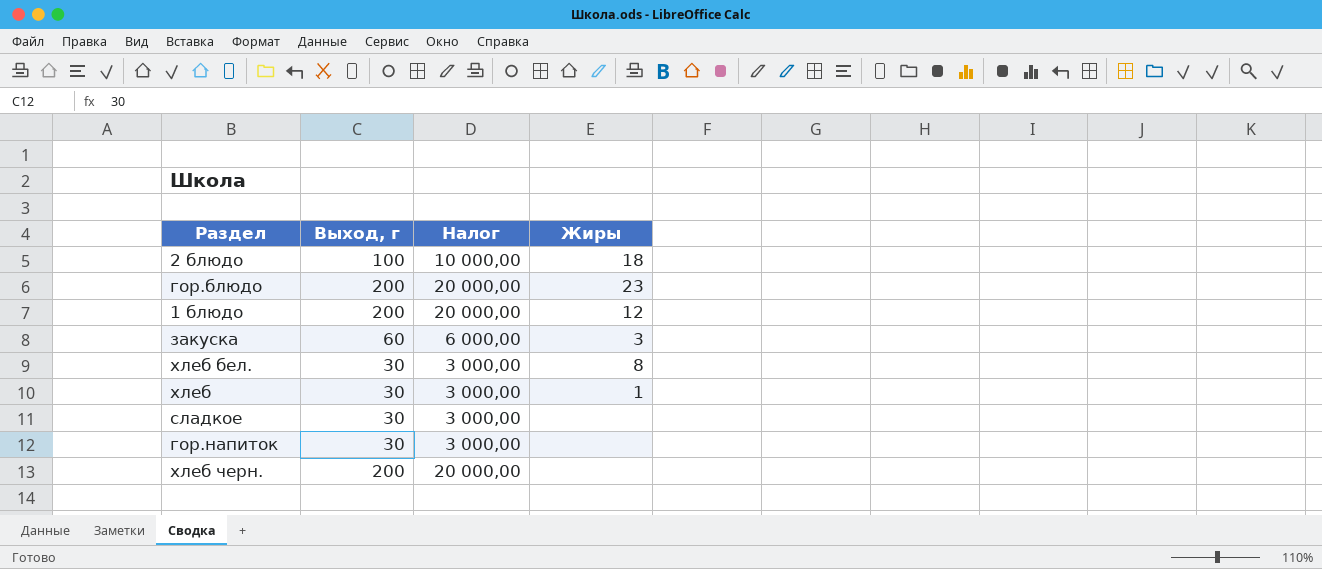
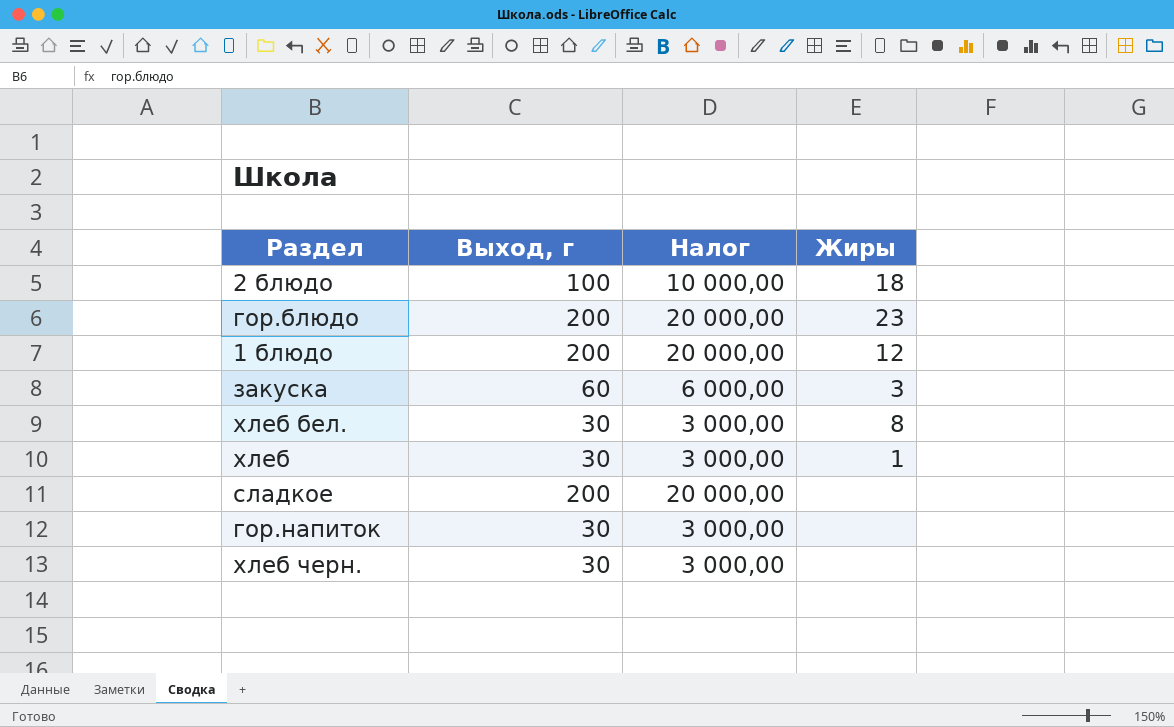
сладкое | Выход, г: 30 -> 200
сладкое | Налог: 3 000,00 -> 20 000,00
хлеб черн. | Выход, г: 200 -> 30
хлеб черн. | Налог: 20 000,00 -> 3 000,00

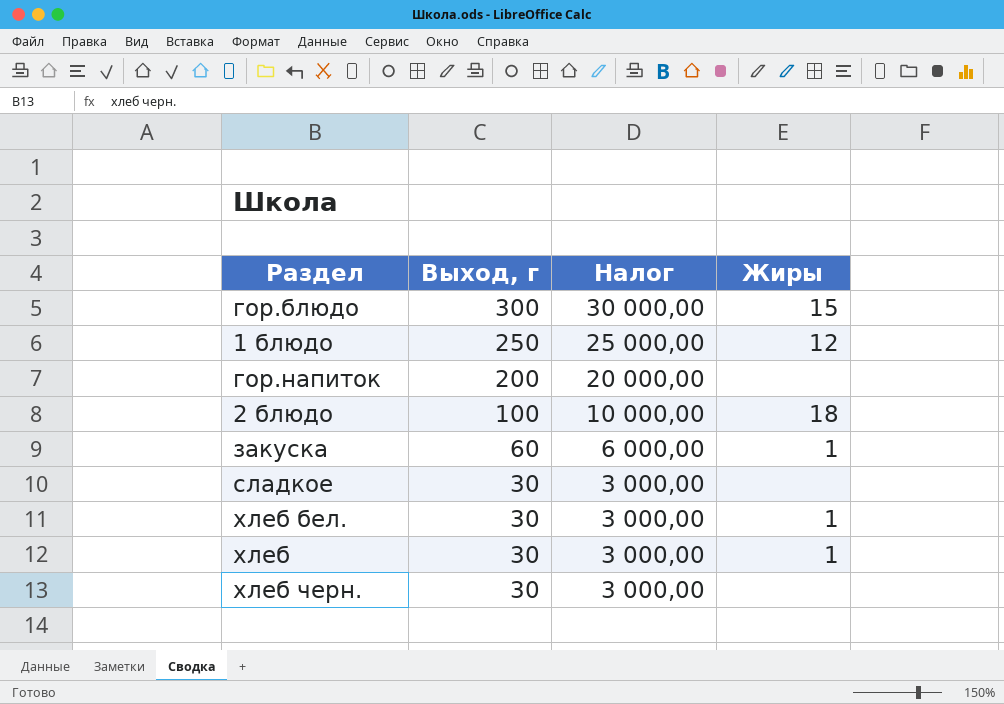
row order: none -> Выход, г descending
гор.блюдо | Выход, г: 200 -> 300
гор.блюдо | Налог: 20 000,00 -> 30 000,00
гор.блюдо | Жиры: 23 -> 15
1 блюдо | Выход, г: 200 -> 250
1 блюдо | Налог: 20 000,00 -> 25 000,00
гор.напиток | Выход, г: 30 -> 200
гор.напиток | Налог: 3 000,00 -> 20 000,00
закуска | Жиры: 3 -> 1
сладкое | Выход, г: 200 -> 30
сладкое | Налог: 20 000,00 -> 3 000,00
хлеб бел. | Жиры: 8 -> 1

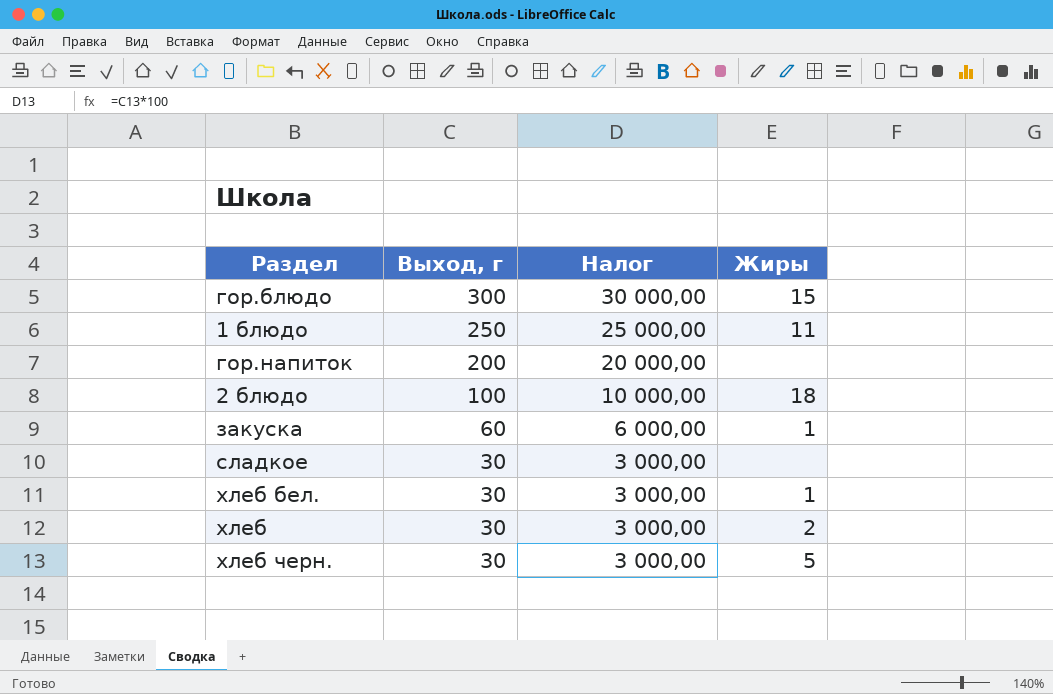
1 блюдо | Жиры: 12 -> 11
хлеб | Жиры: 1 -> 2
хлеб черн. | Жиры: none -> 5

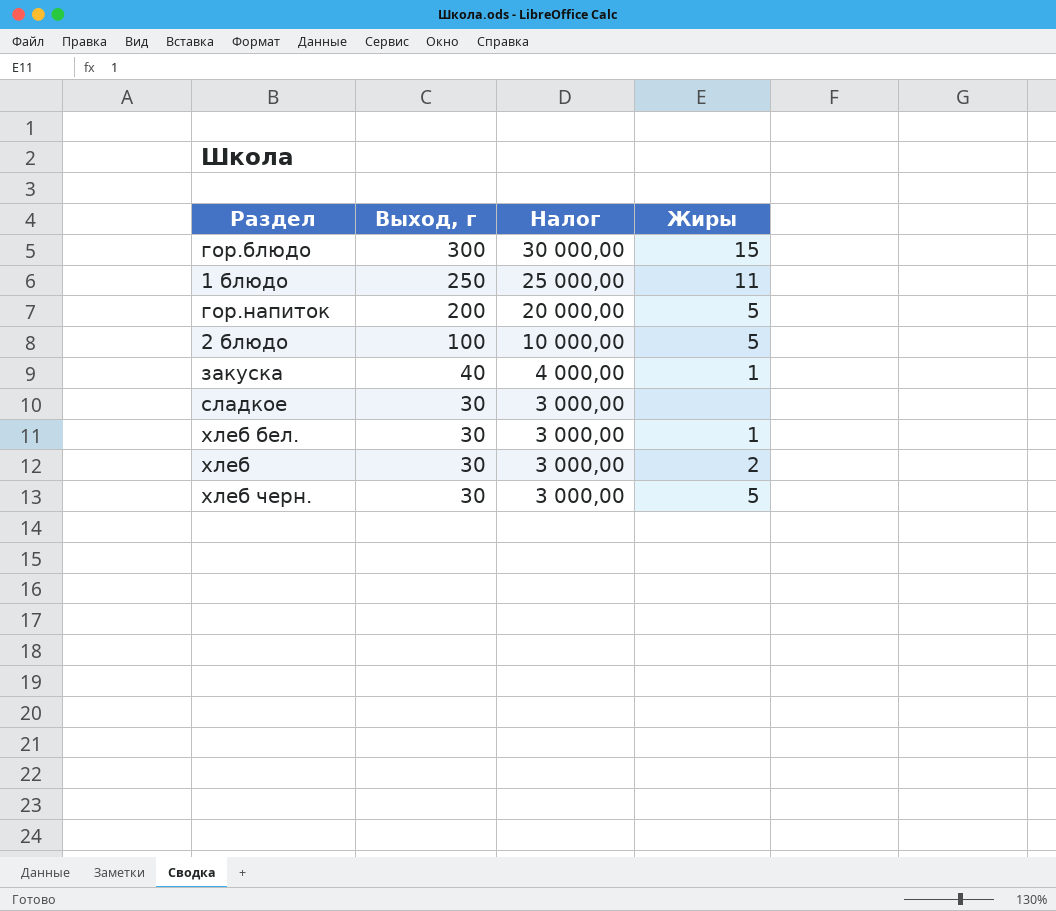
гор.напиток | Жиры: none -> 5
2 блюдо | Жиры: 18 -> 5
закуска | Выход, г: 60 -> 40
закуска | Налог: 6 000,00 -> 4 000,00

